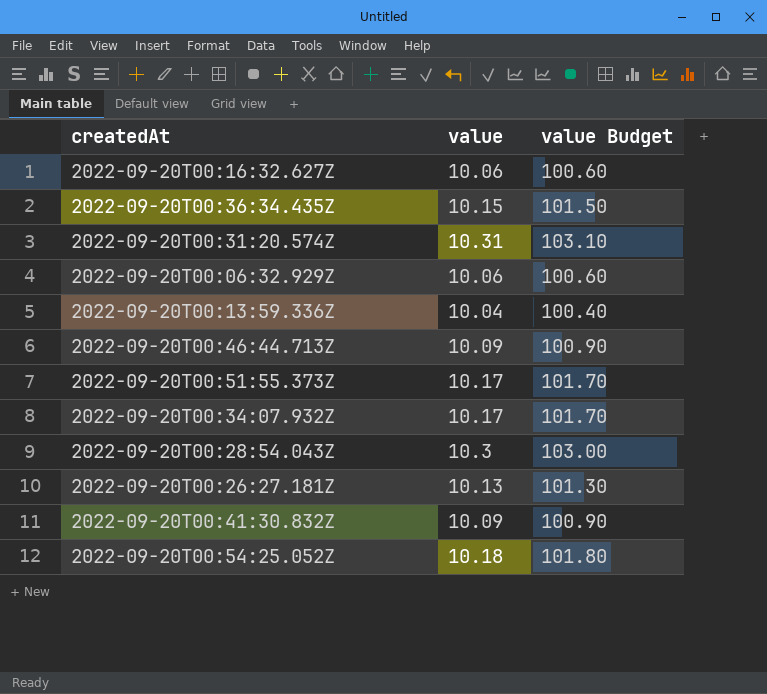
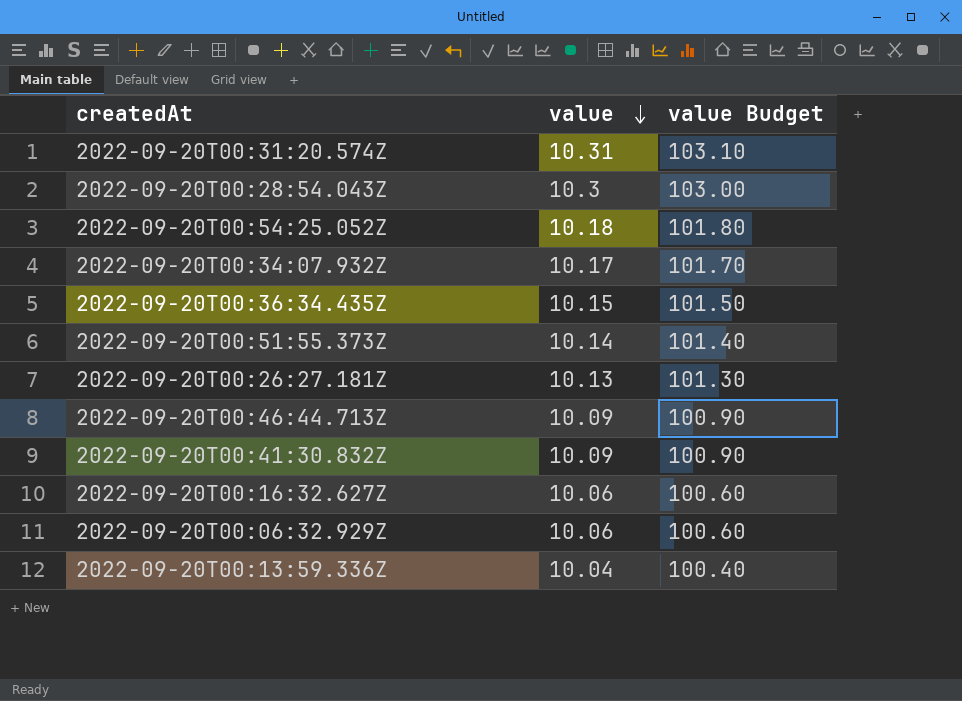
row order: none -> value descending
2022-09-20T00:51:55.373Z | value: 10.17 -> 10.14
2022-09-20T00:51:55.373Z | value Budget: 101.70 -> 101.40

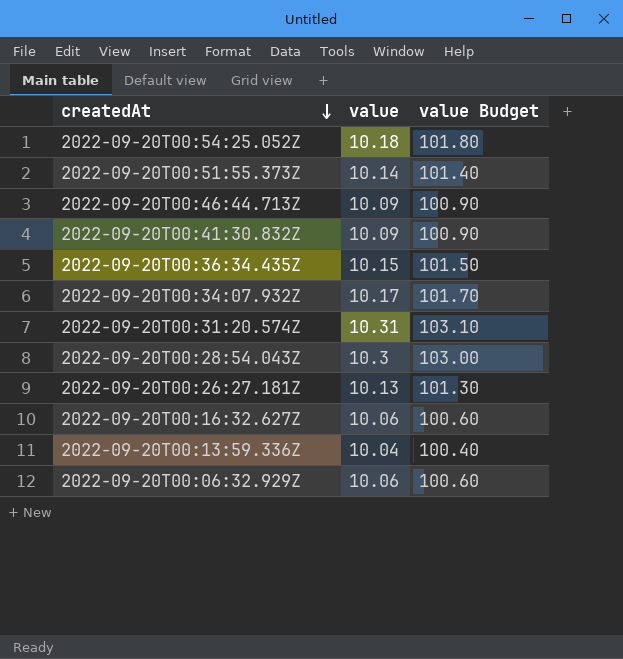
row order: value descending -> createdAt descending

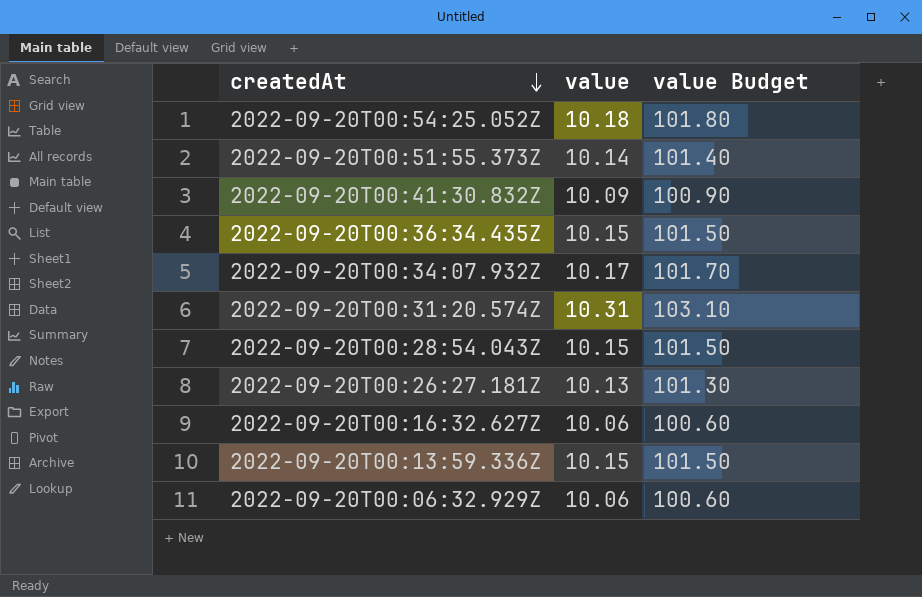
row 2022-09-20T00:46:44.713Z: 10.09 | 100.90 -> none
2022-09-20T00:28:54.043Z | value: 10.3 -> 10.15
2022-09-20T00:28:54.043Z | value Budget: 103.00 -> 101.50
2022-09-20T00:13:59.336Z | value: 10.04 -> 10.15
2022-09-20T00:13:59.336Z | value Budget: 100.40 -> 101.50

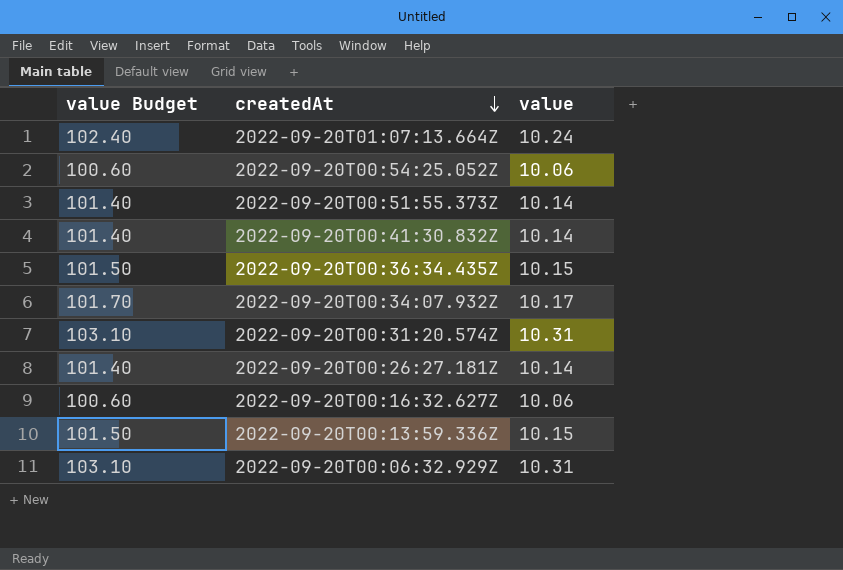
column value Budget | position: 3 -> 1
row 2022-09-20T00:28:54.043Z: 10.15 | 101.50 -> none
row 2022-09-20T01:07:13.664Z: none -> 102.40 | 10.24
2022-09-20T00:54:25.052Z | value Budget: 101.80 -> 100.60
2022-09-20T00:54:25.052Z | value: 10.18 -> 10.06
2022-09-20T00:41:30.832Z | value Budget: 100.90 -> 101.40
2022-09-20T00:41:30.832Z | value: 10.09 -> 10.14
2022-09-20T00:26:27.181Z | value Budget: 101.30 -> 101.40
2022-09-20T00:26:27.181Z | value: 10.13 -> 10.14
2022-09-20T00:06:32.929Z | value Budget: 100.60 -> 103.10
2022-09-20T00:06:32.929Z | value: 10.06 -> 10.31

